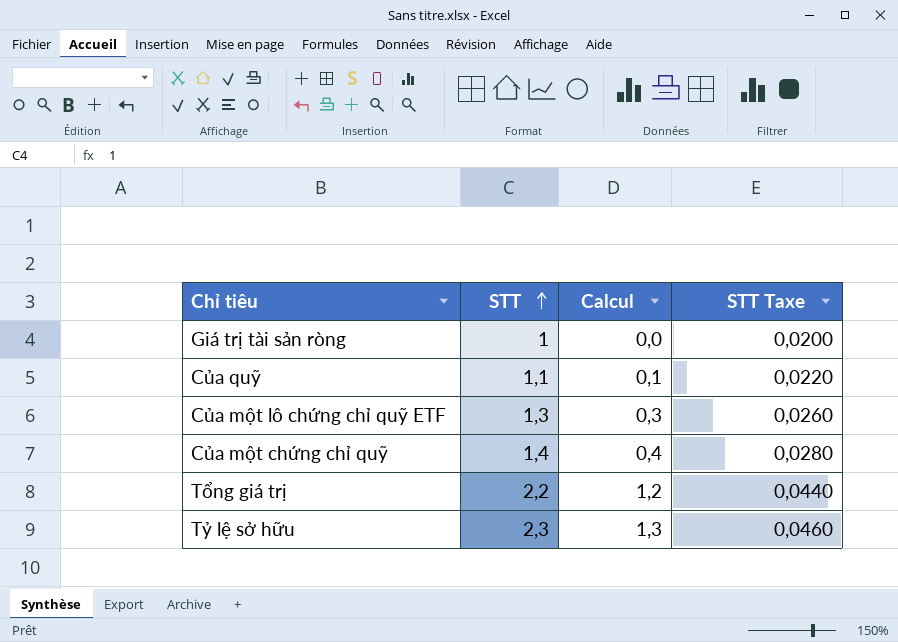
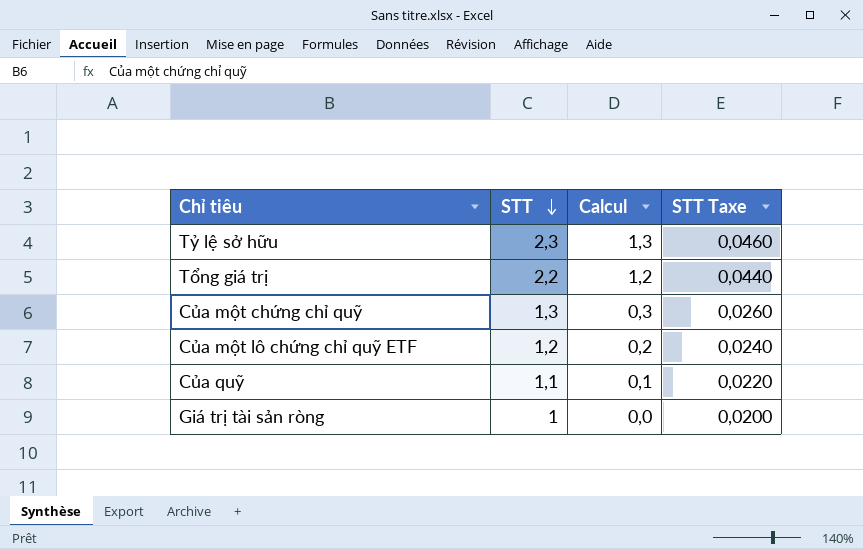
row order: STT ascending -> STT descending
Của một chứng chỉ quỹ | STT: 1,4 -> 1,3
Của một chứng chỉ quỹ | Calcul: 0,4 -> 0,3
Của một chứng chỉ quỹ | STT Taxe: 0,0280 -> 0,0260
Của một lô chứng chỉ quỹ ETF | STT: 1,3 -> 1,2
Của một lô chứng chỉ quỹ ETF | Calcul: 0,3 -> 0,2
Của một lô chứng chỉ quỹ ETF | STT Taxe: 0,0260 -> 0,0240

